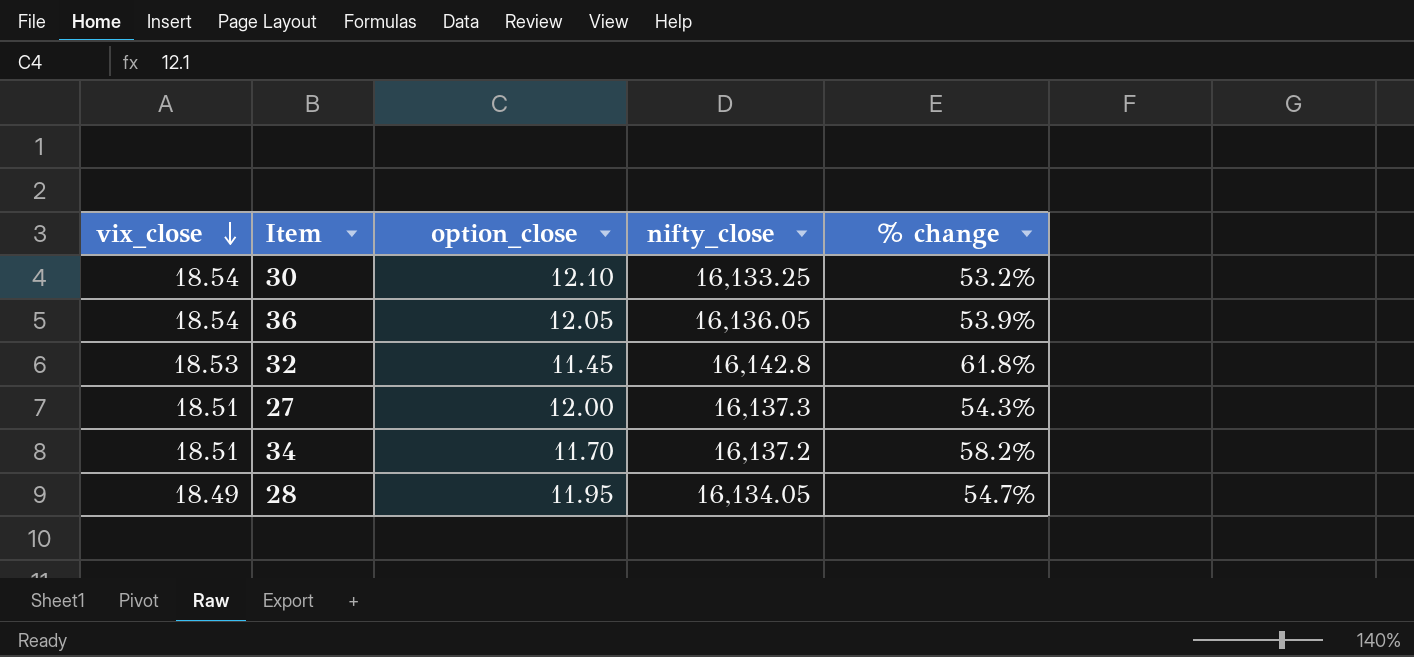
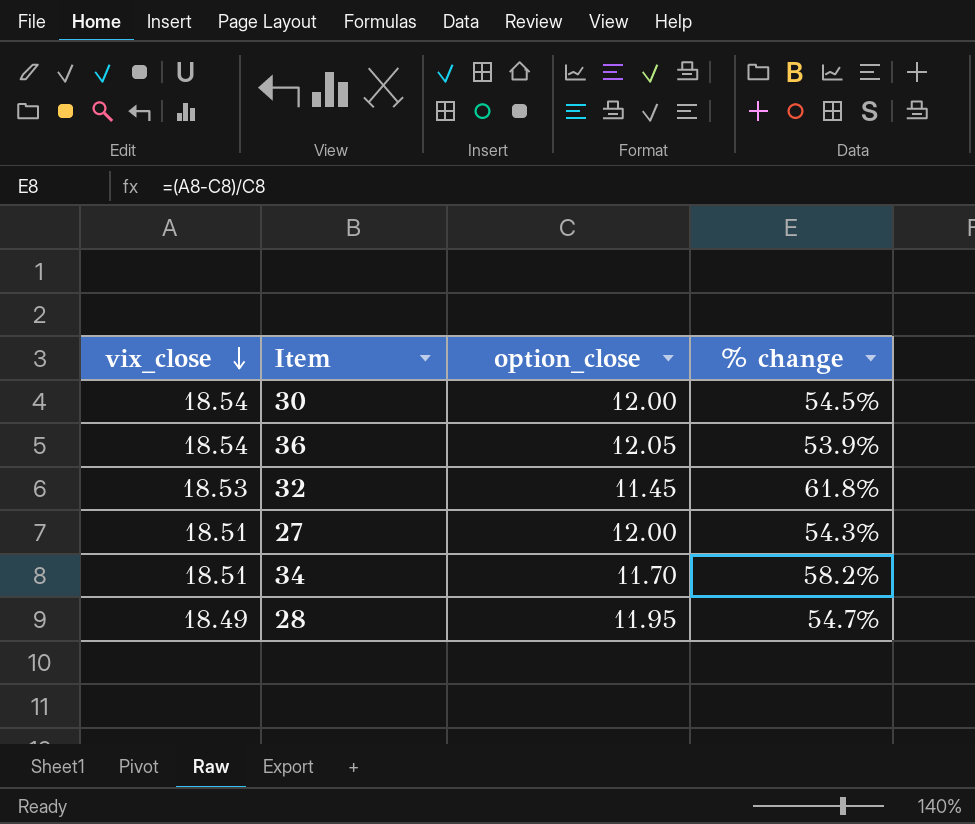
column nifty_close | position: 4 -> none
30 | option_close: 12.10 -> 12.00
30 | % change: 53.2% -> 54.5%

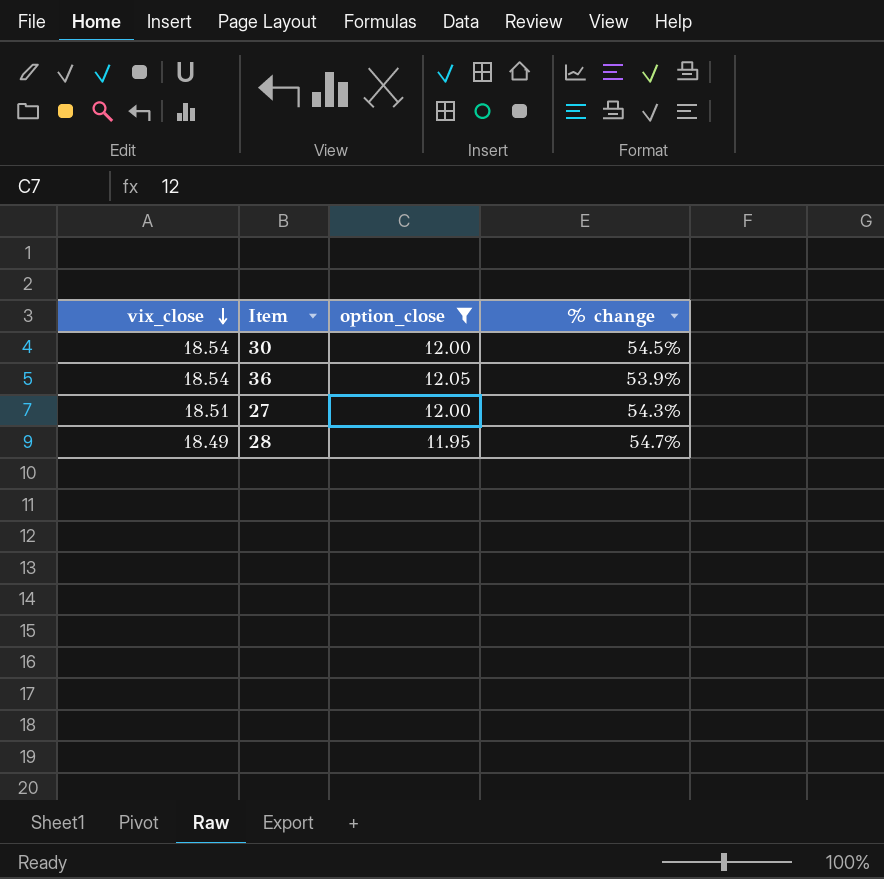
filter: none -> option_close >= 11.95

